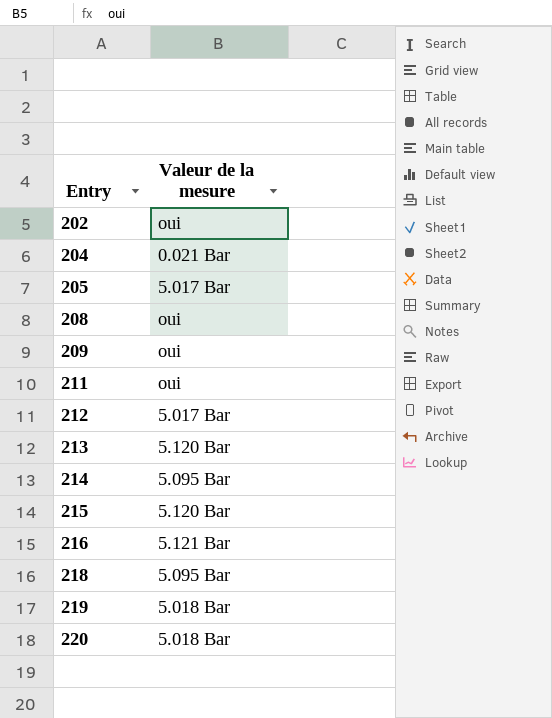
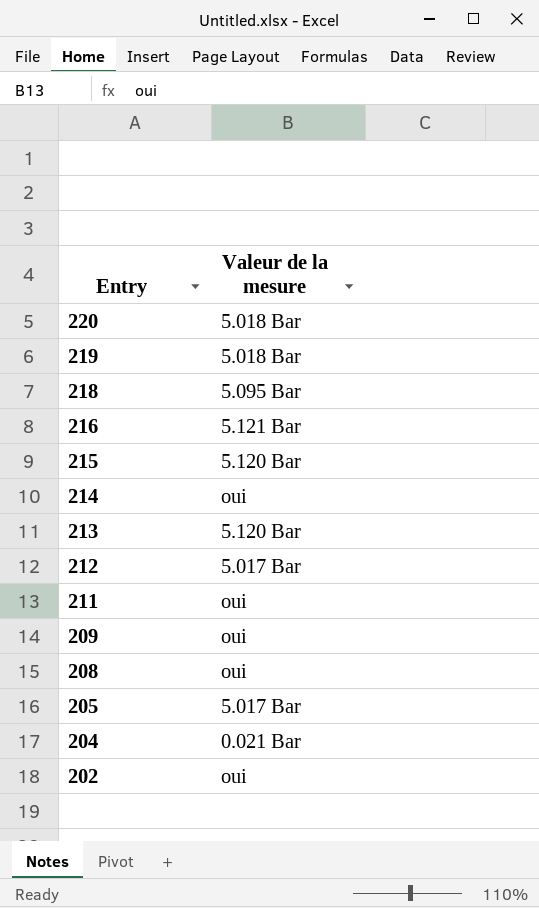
row order: Entry ascending -> Entry descending
214 | Valeur de la mesure: 5.095 Bar -> oui

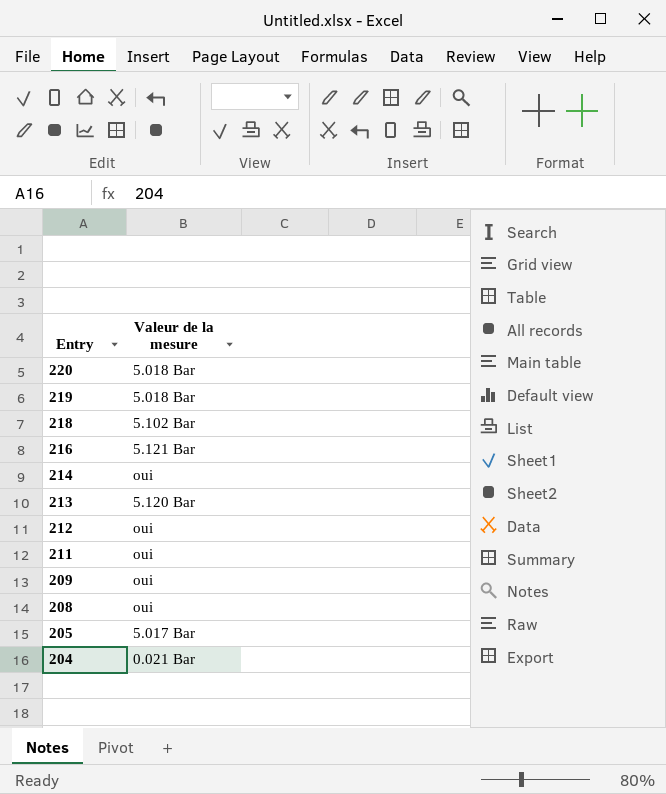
row 215: 5.120 Bar -> none
row 202: oui -> none
218 | Valeur de la mesure: 5.095 Bar -> 5.102 Bar
212 | Valeur de la mesure: 5.017 Bar -> oui

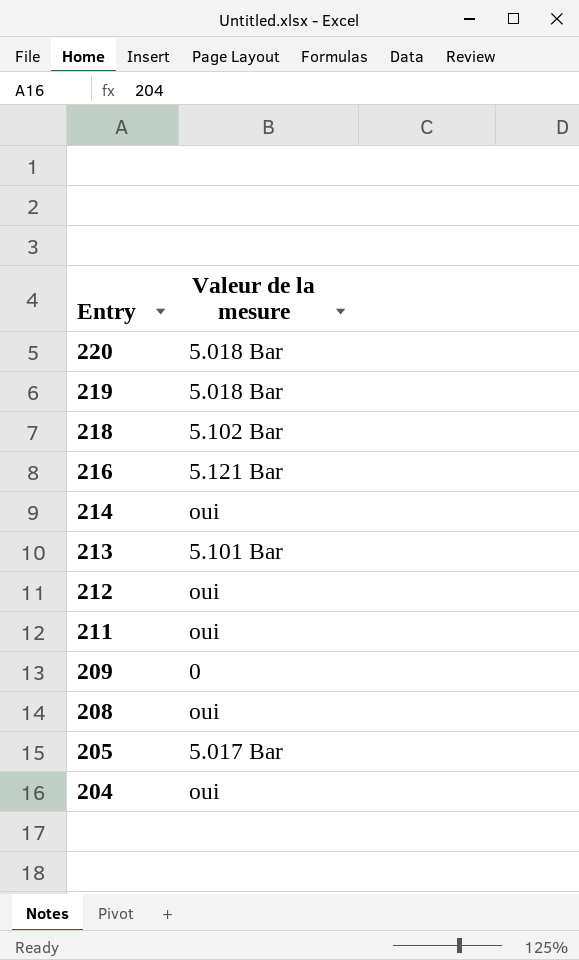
213 | Valeur de la mesure: 5.120 Bar -> 5.101 Bar
209 | Valeur de la mesure: oui -> 0
204 | Valeur de la mesure: 0.021 Bar -> oui

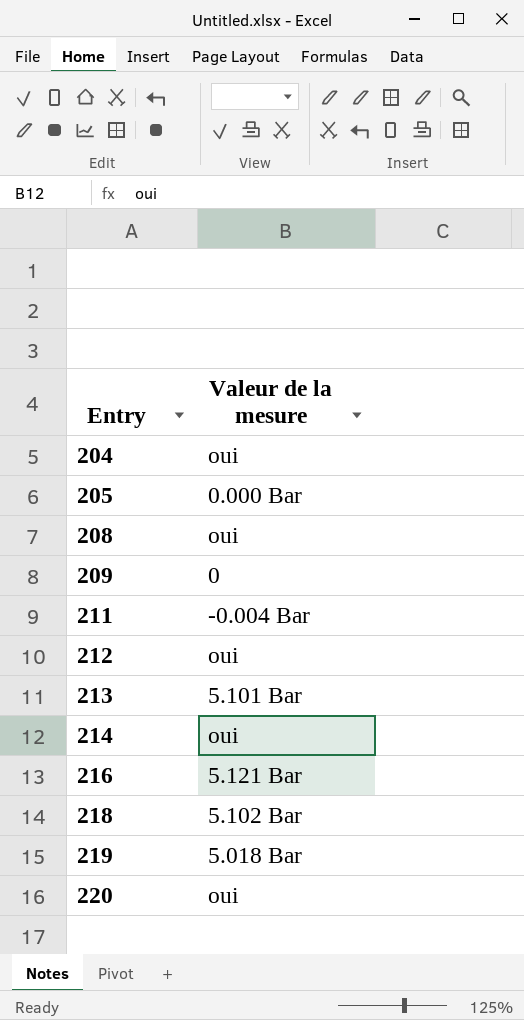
row order: Entry descending -> Entry ascending
205 | Valeur de la mesure: 5.017 Bar -> 0.000 Bar
211 | Valeur de la mesure: oui -> -0.004 Bar
220 | Valeur de la mesure: 5.018 Bar -> oui

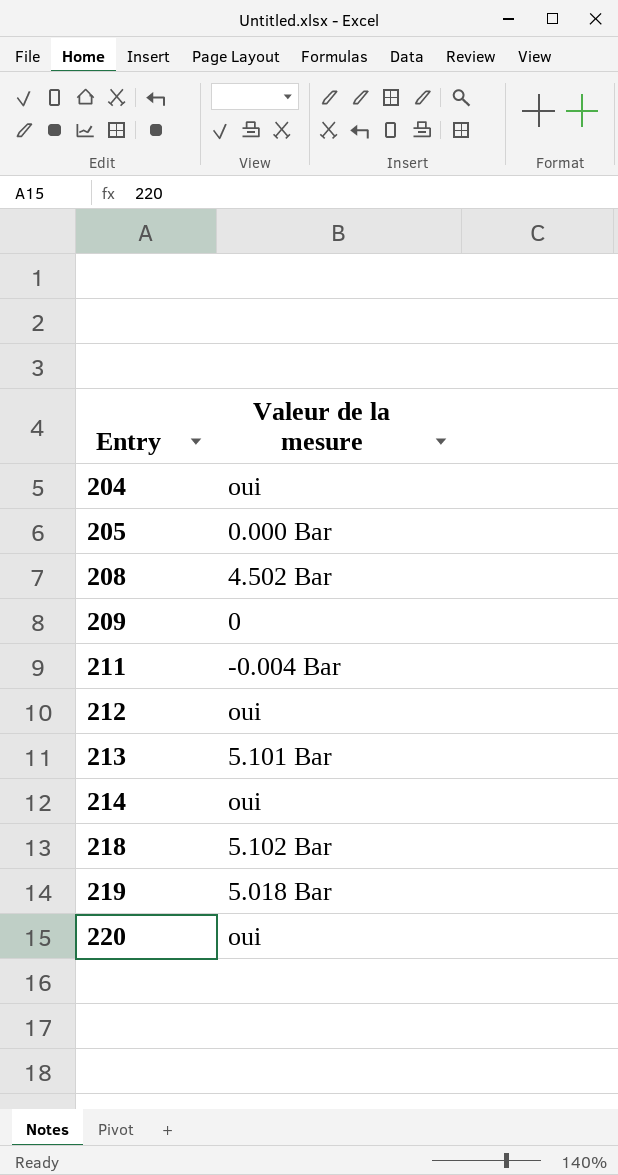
row 216: 5.121 Bar -> none
208 | Valeur de la mesure: oui -> 4.502 Bar

